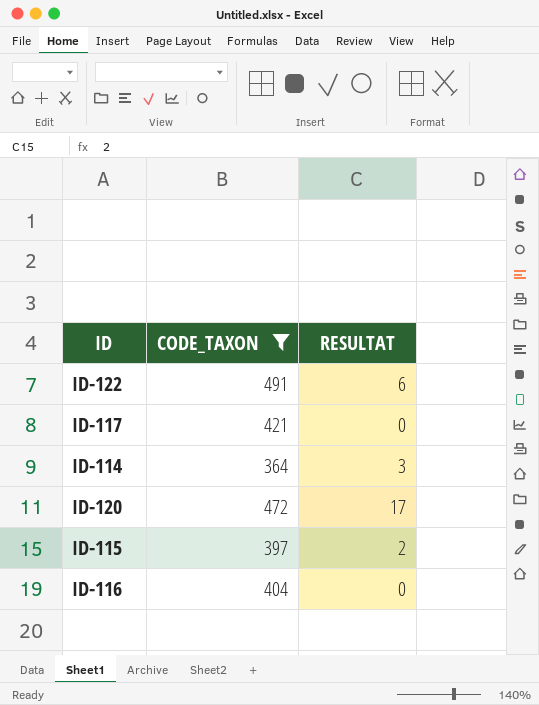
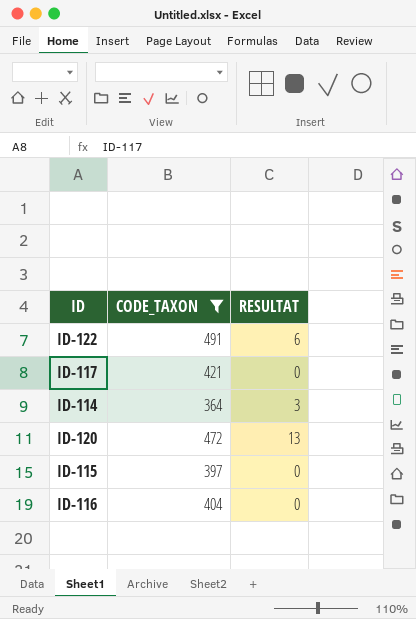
ID-120 | RESULTAT: 17 -> 13
ID-115 | RESULTAT: 2 -> 0

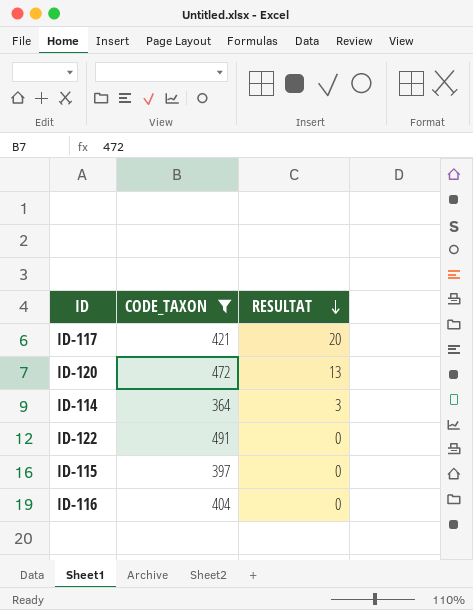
row order: none -> RESULTAT descending
ID-117 | RESULTAT: 0 -> 20
ID-122 | RESULTAT: 6 -> 0

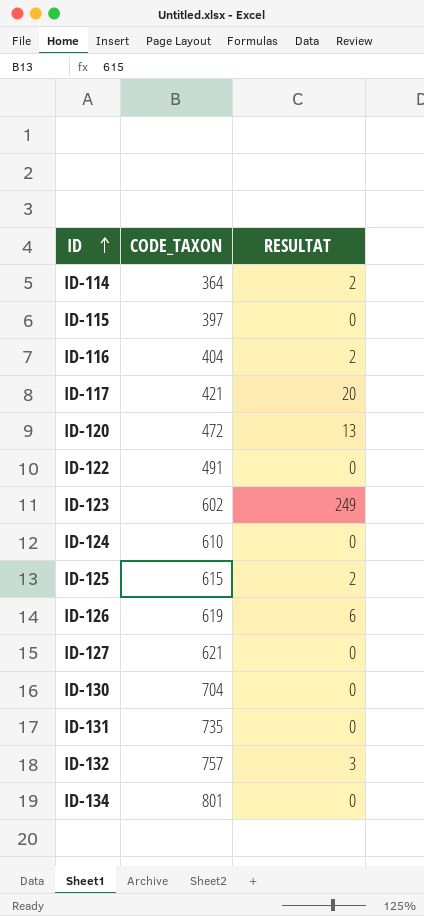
filter: CODE_TAXON <= 491 -> none
row order: RESULTAT descending -> ID ascending
ID-114 | RESULTAT: 3 -> 2
ID-116 | RESULTAT: 0 -> 2

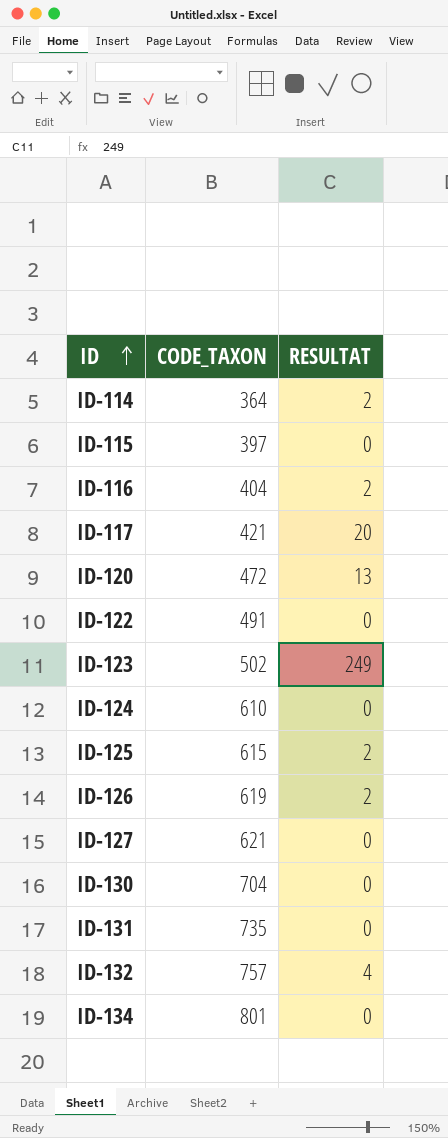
ID-123 | CODE_TAXON: 602 -> 502
ID-126 | RESULTAT: 6 -> 2
ID-132 | RESULTAT: 3 -> 4

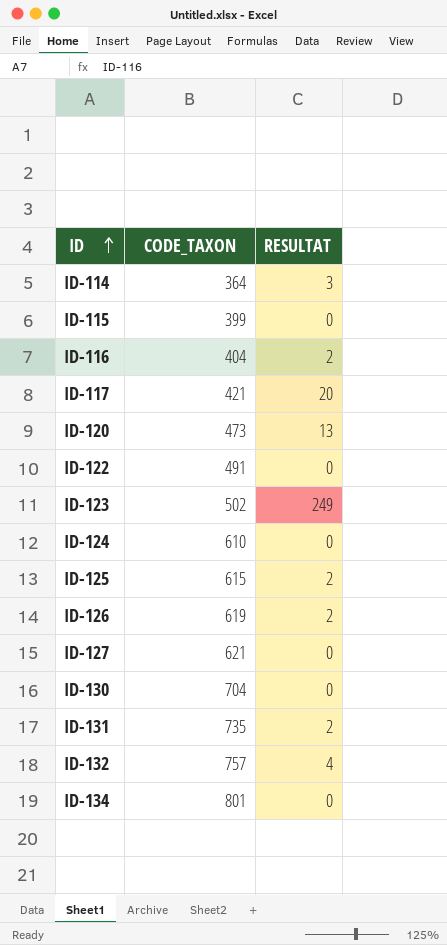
ID-114 | RESULTAT: 2 -> 3
ID-115 | CODE_TAXON: 397 -> 399
ID-120 | CODE_TAXON: 472 -> 473
ID-131 | RESULTAT: 0 -> 2

